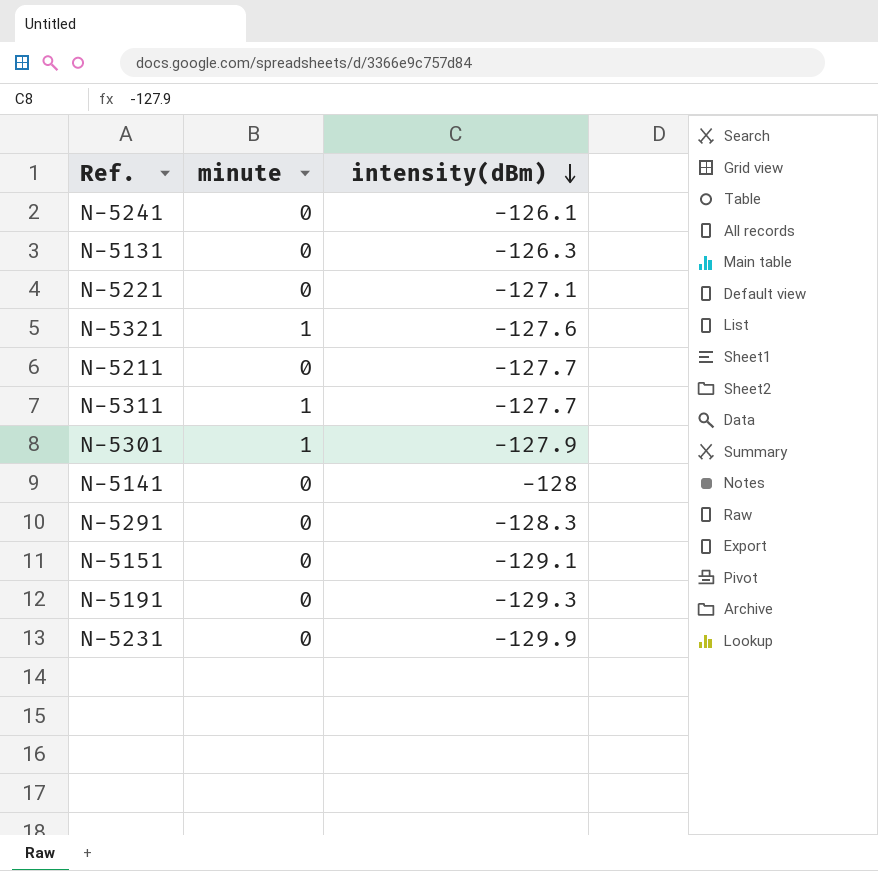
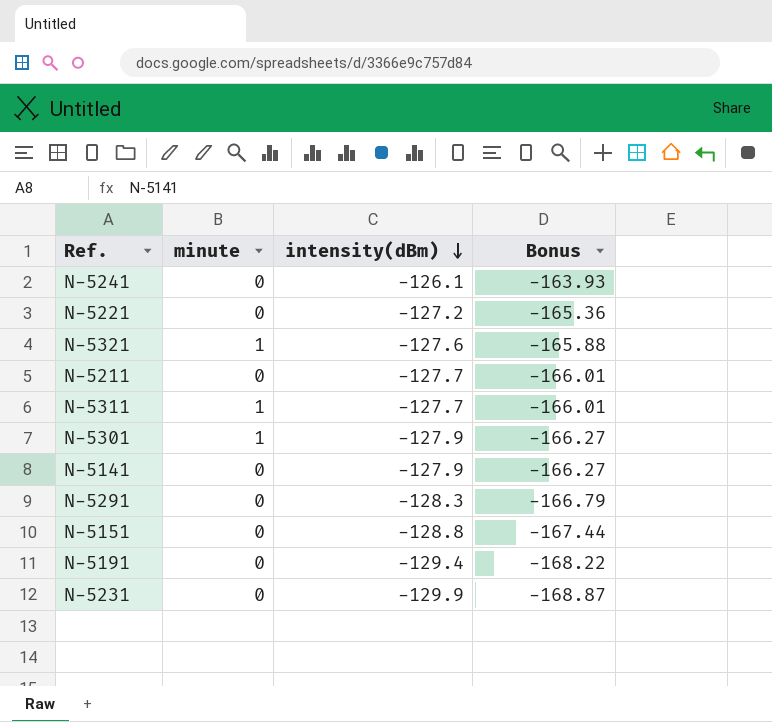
column Bonus | formula: none -> [intensity(dBm)] * 1.3
row N-5131: 0 | -126.3 -> none
N-5221 | intensity(dBm): -127.1 -> -127.2
N-5141 | intensity(dBm): -128 -> -127.9
N-5151 | intensity(dBm): -129.1 -> -128.8
N-5191 | intensity(dBm): -129.3 -> -129.4

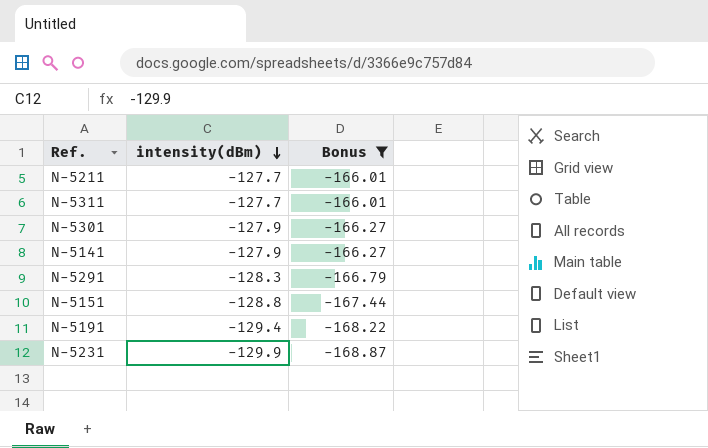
filter: none -> Bonus <= -166.01
column minute | position: 2 -> none

